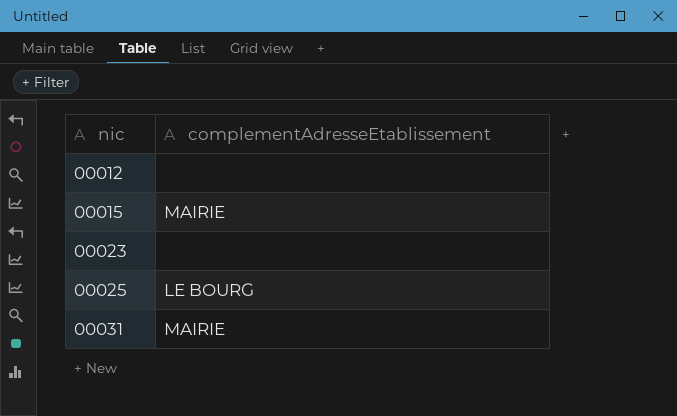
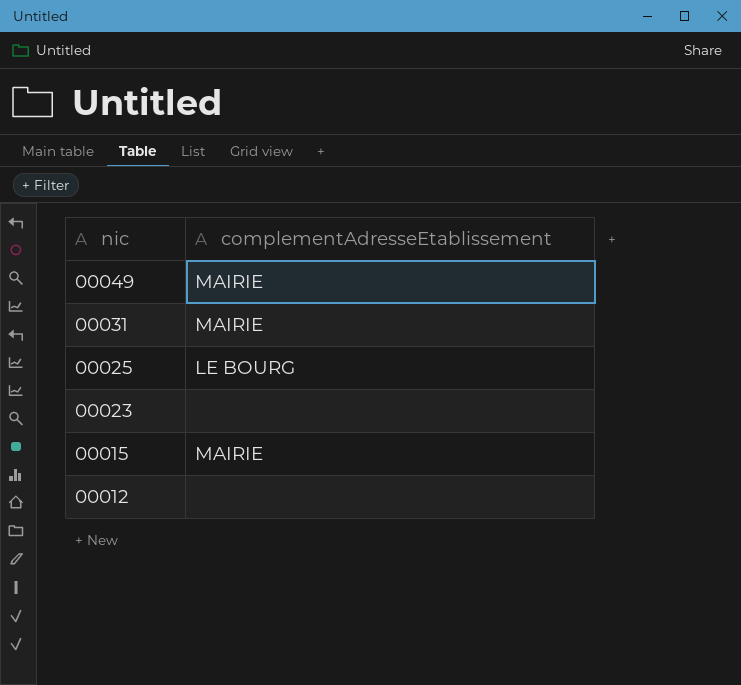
row order: nic ascending -> nic descending
row 00049: none -> MAIRIE

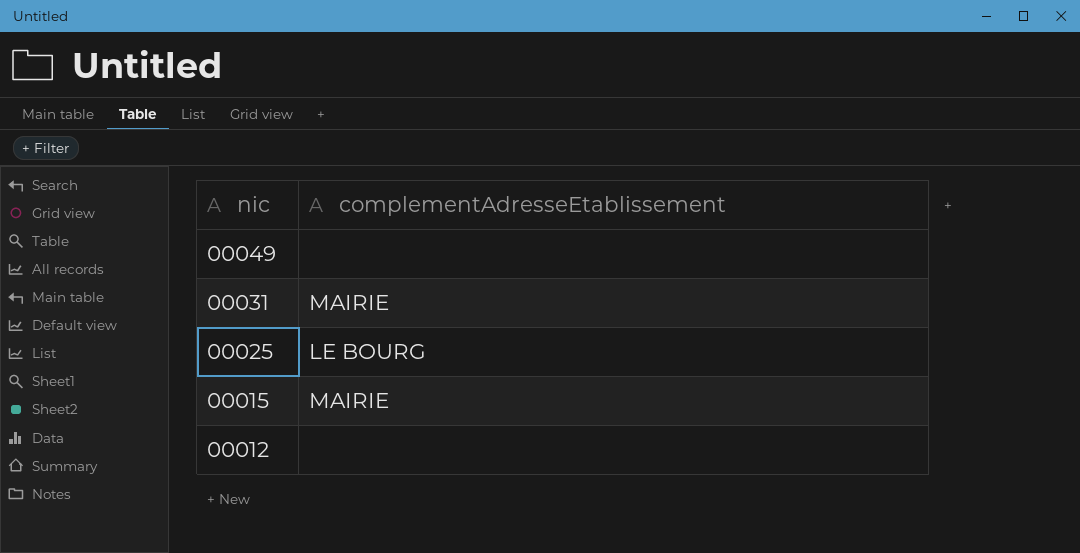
row 00023: none -> none
00049 | complementAdresseEtablissement: MAIRIE -> none

